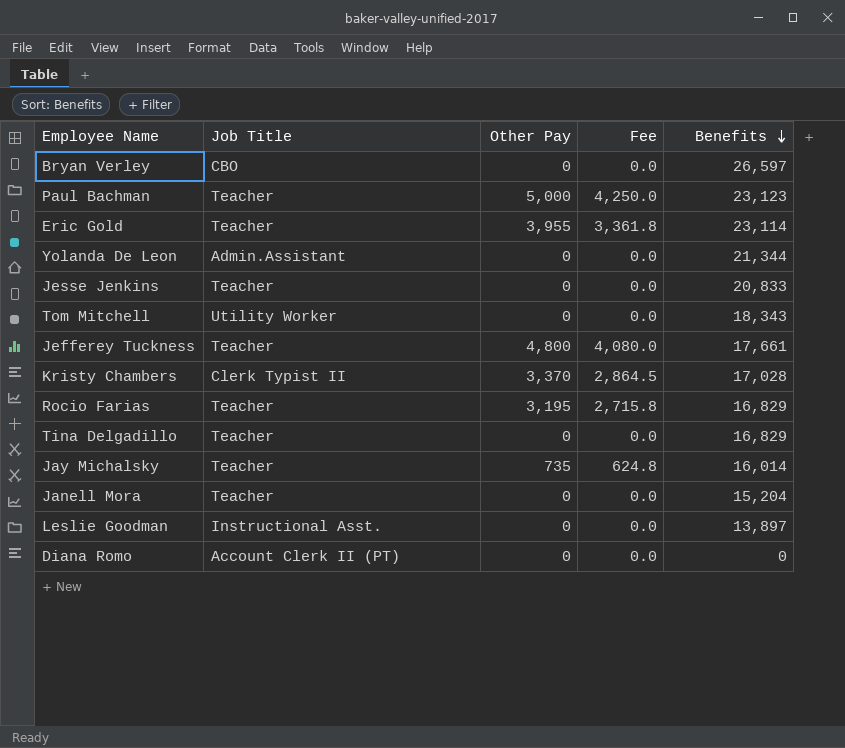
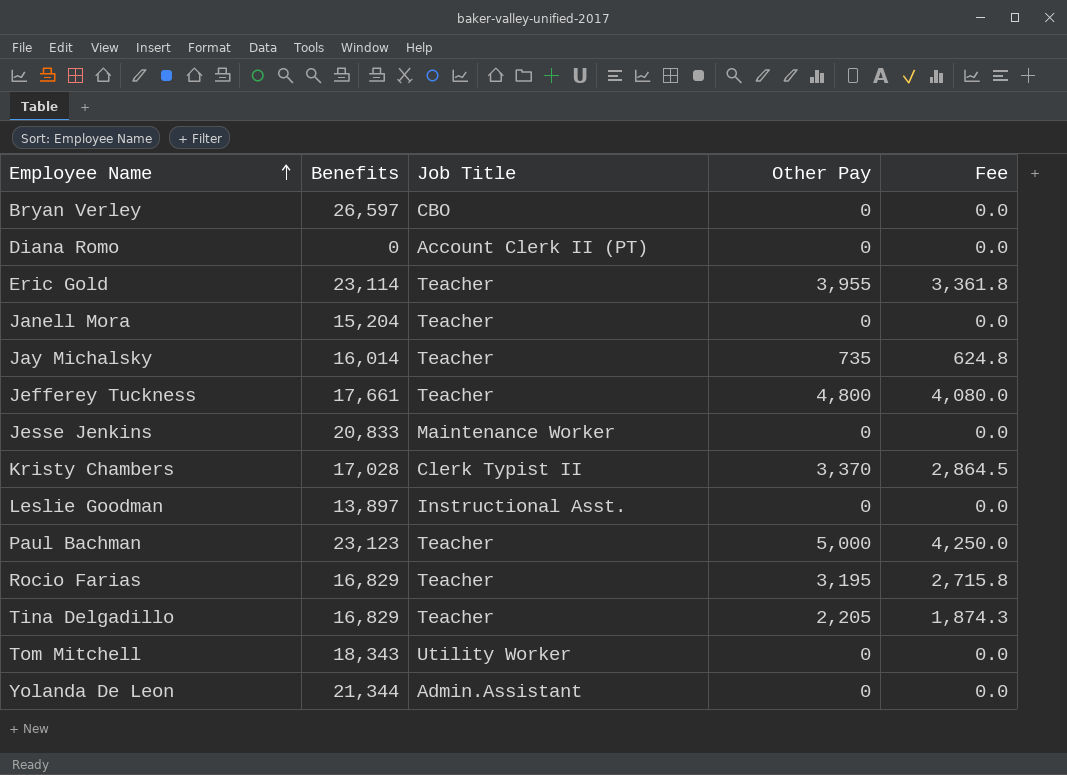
row order: Benefits descending -> Employee Name ascending
column Benefits | position: 5 -> 2
Jesse Jenkins | Job Title: Teacher -> Maintenance Worker
Tina Delgadillo | Other Pay: 0 -> 2,205
Tina Delgadillo | Fee: 0.0 -> 1,874.3

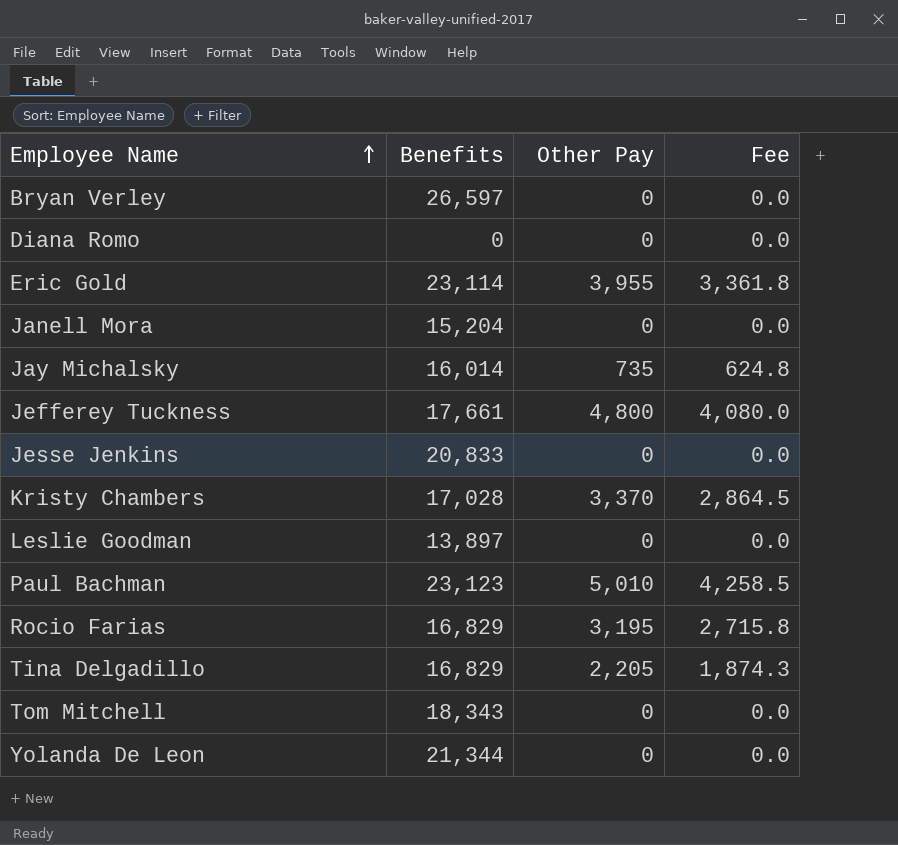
column Job Title | position: 3 -> none
Paul Bachman | Other Pay: 5,000 -> 5,010
Paul Bachman | Fee: 4,250.0 -> 4,258.5

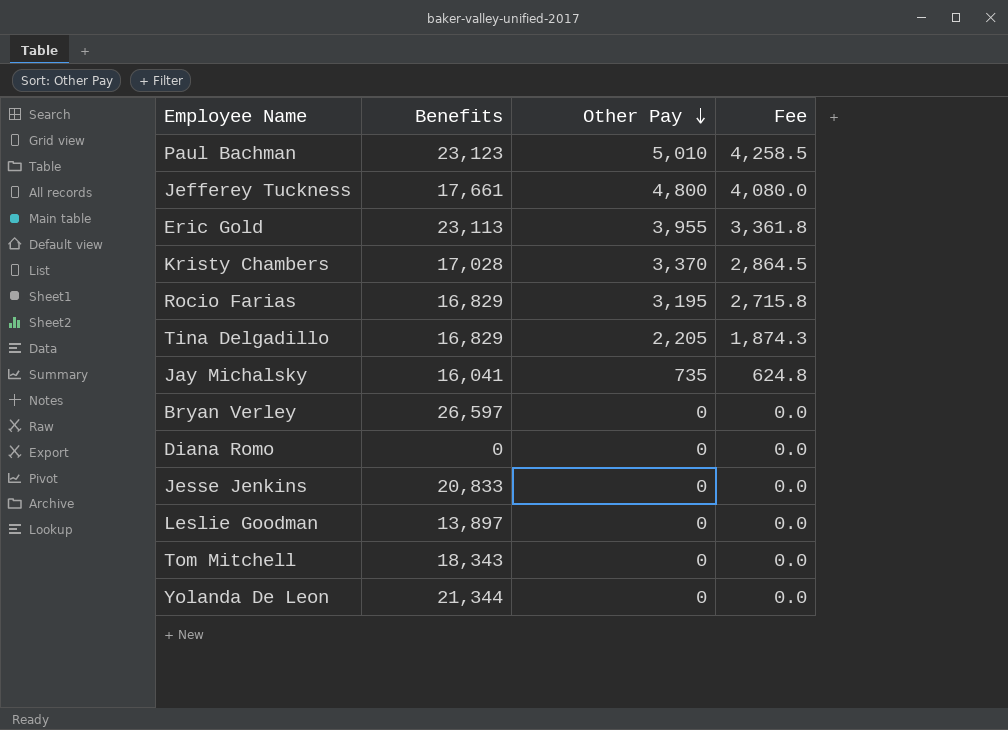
row order: Employee Name ascending -> Other Pay descending
row Janell Mora: 15,204 | 0 | 0.0 -> none
Eric Gold | Benefits: 23,114 -> 23,113
Jay Michalsky | Benefits: 16,014 -> 16,041

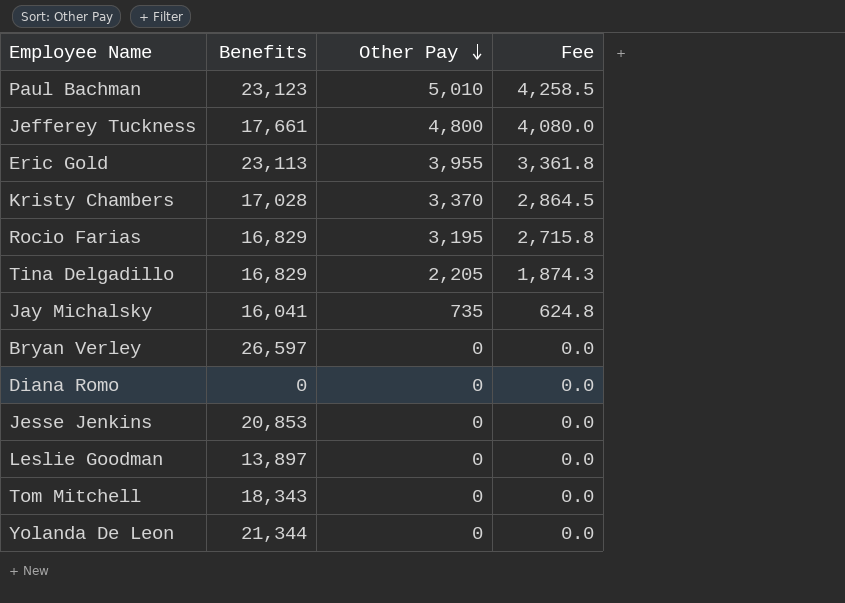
Jesse Jenkins | Benefits: 20,833 -> 20,853

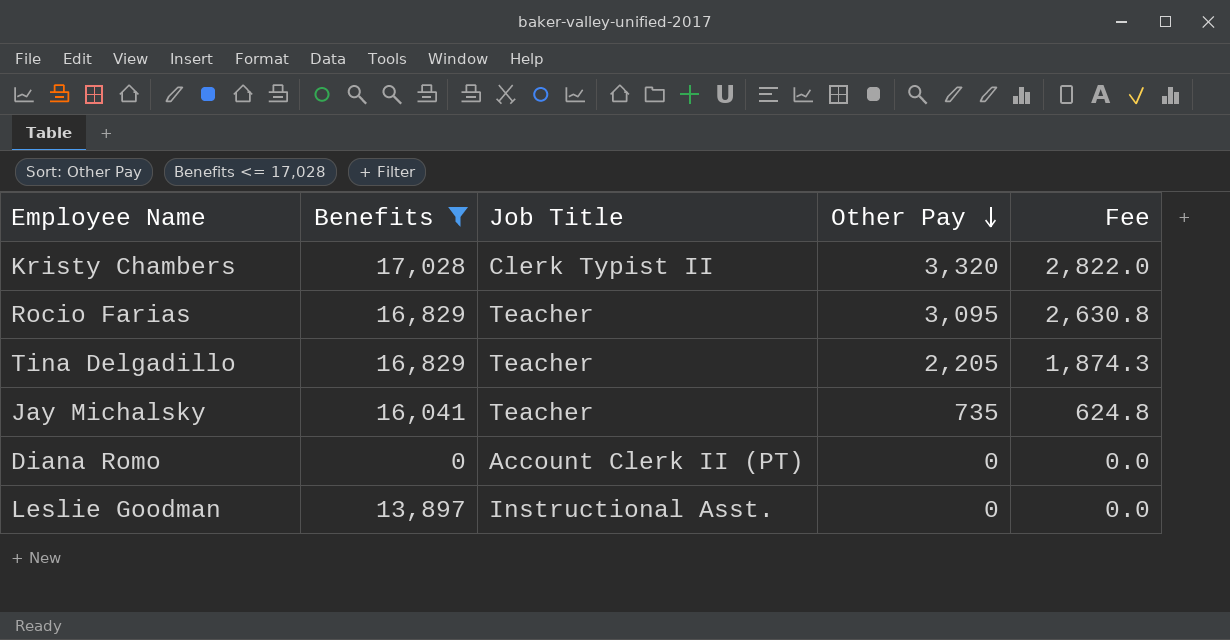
filter: none -> Benefits <= 17,028
column Job Title | position: none -> 3
Kristy Chambers | Other Pay: 3,370 -> 3,320
Kristy Chambers | Fee: 2,864.5 -> 2,822.0
Rocio Farias | Other Pay: 3,195 -> 3,095
Rocio Farias | Fee: 2,715.8 -> 2,630.8

